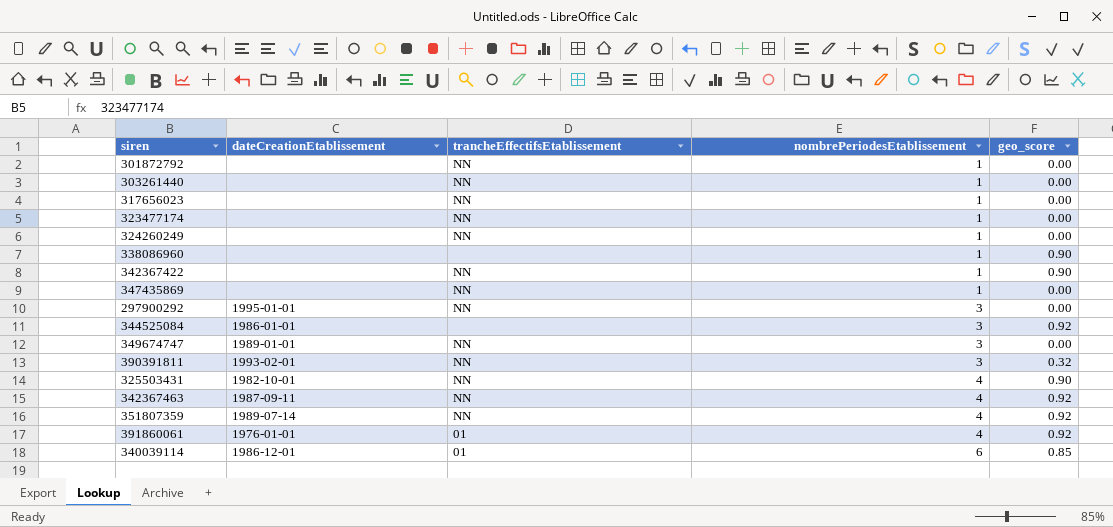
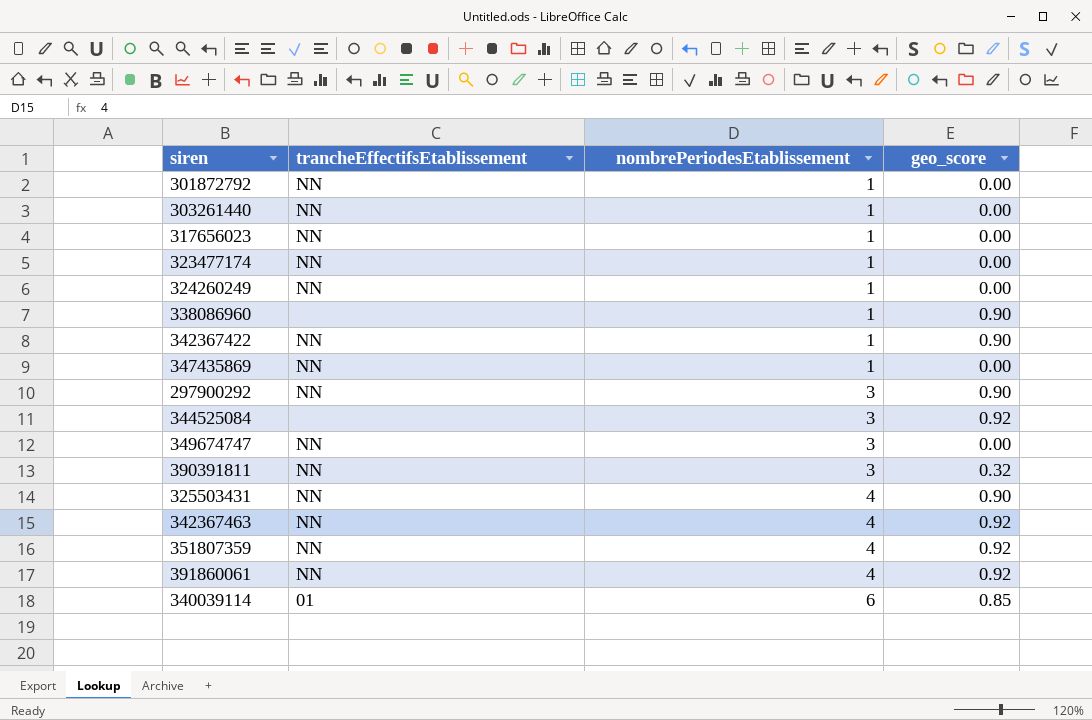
column dateCreationEtablissement | position: 2 -> none
297900292 | geo_score: 0.00 -> 0.90
391860061 | trancheEffectifsEtablissement: 01 -> NN

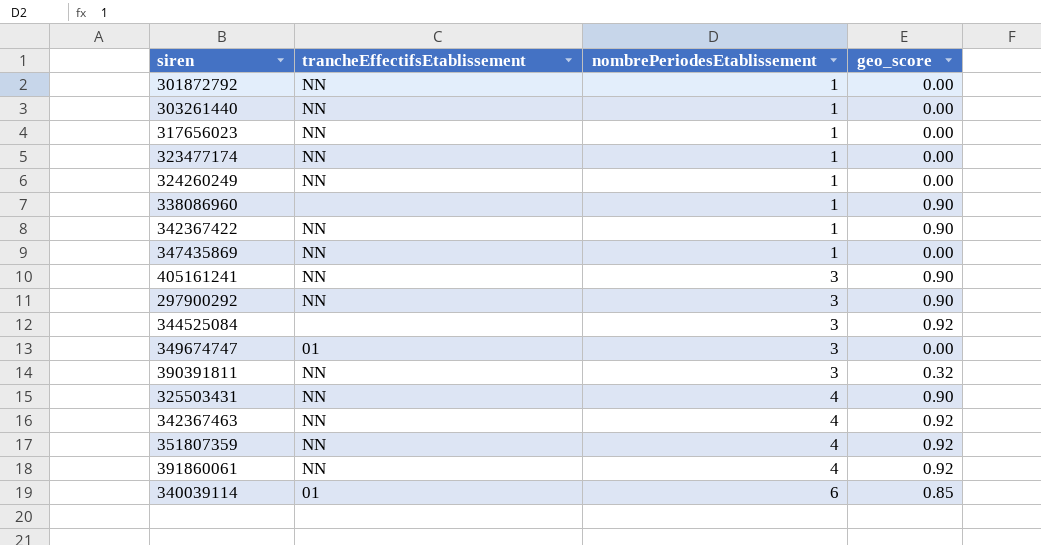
row 405161241: none -> NN | 3 | 0.90
349674747 | trancheEffectifsEtablissement: NN -> 01

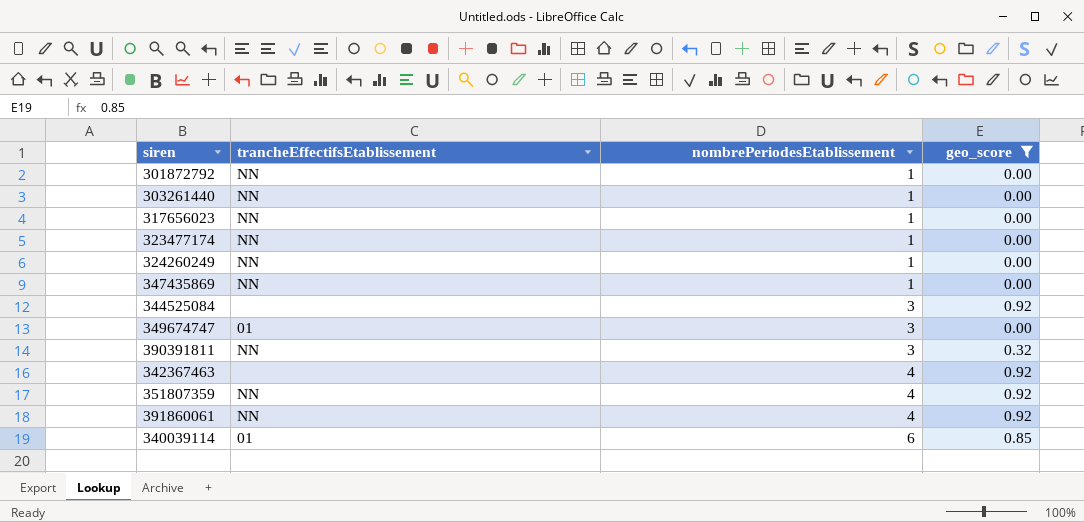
filter: none -> geo_score != 0.90
342367463 | trancheEffectifsEtablissement: NN -> none

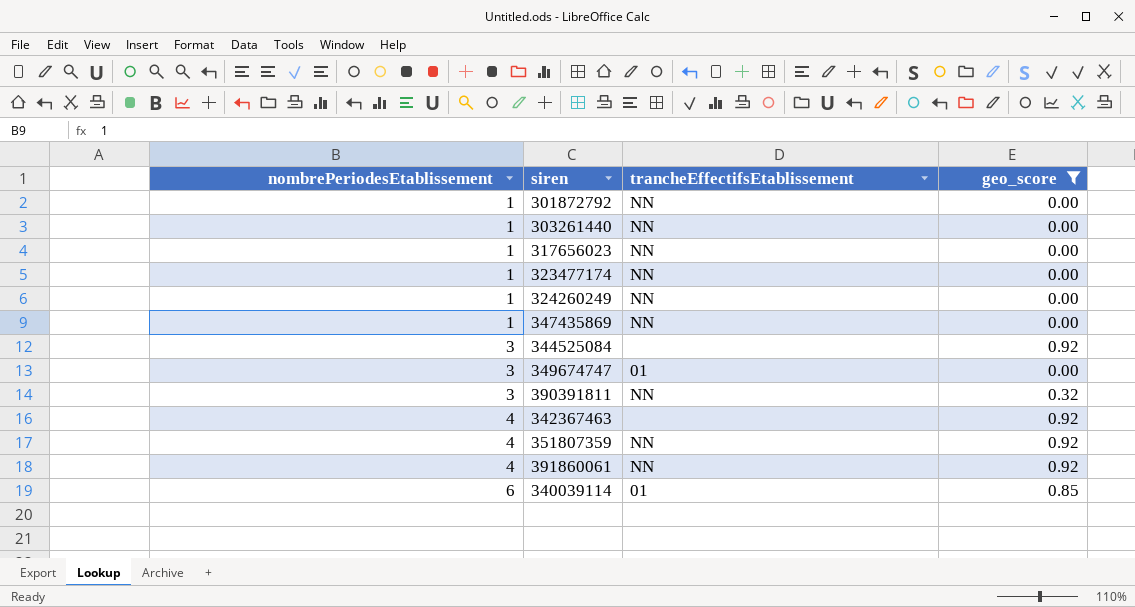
column nombrePeriodesEtablissement | position: 3 -> 1

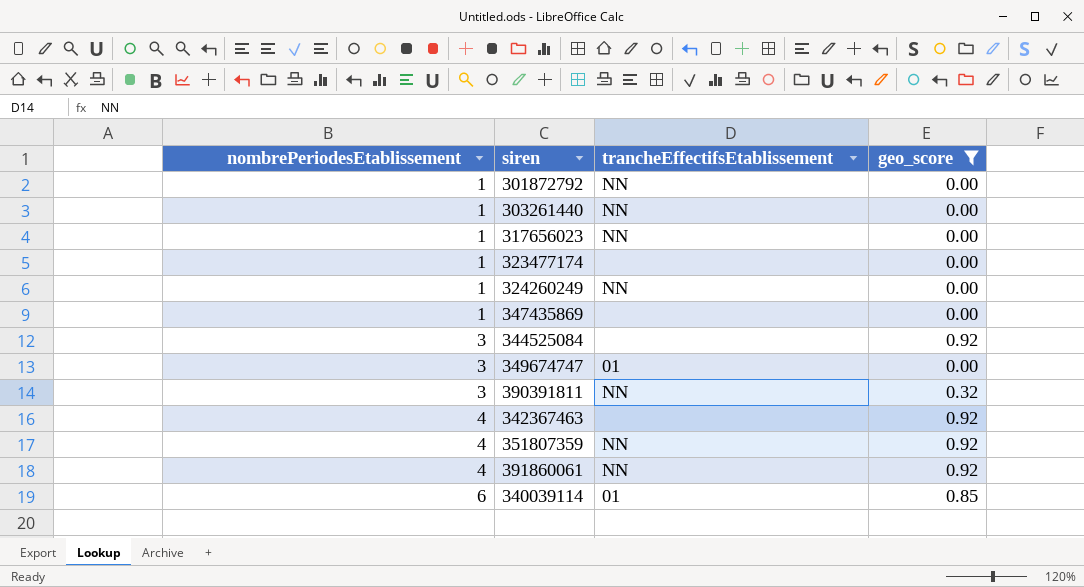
323477174 | trancheEffectifsEtablissement: NN -> none
347435869 | trancheEffectifsEtablissement: NN -> none

